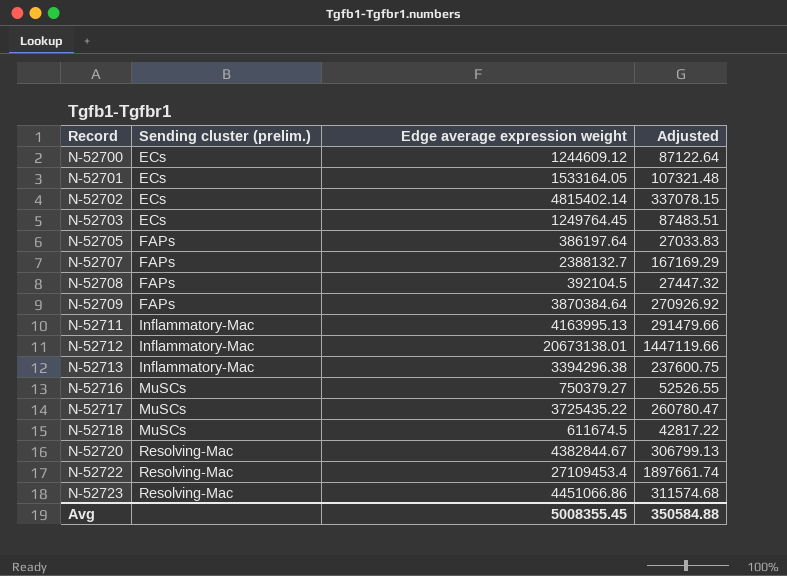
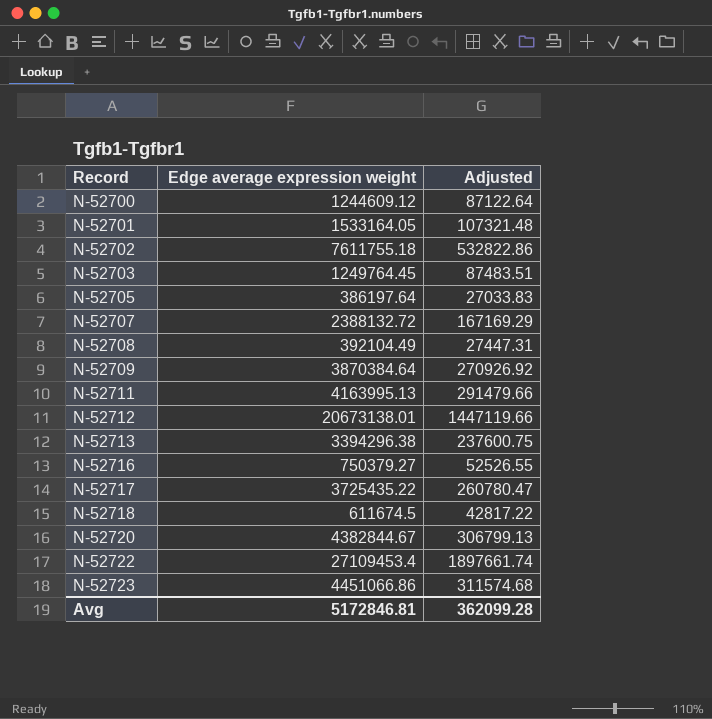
column Sending cluster (prelim.) | position: 2 -> none
N-52702 | Edge average expression weight: 4815402.14 -> 7611755.18
N-52702 | Adjusted: 337078.15 -> 532822.86
N-52707 | Edge average expression weight: 2388132.7 -> 2388132.72
N-52708 | Edge average expression weight: 392104.5 -> 392104.49
N-52708 | Adjusted: 27447.32 -> 27447.31
Avg | Edge average expression weight: 5008355.45 -> 5172846.81
Avg | Adjusted: 350584.88 -> 362099.28

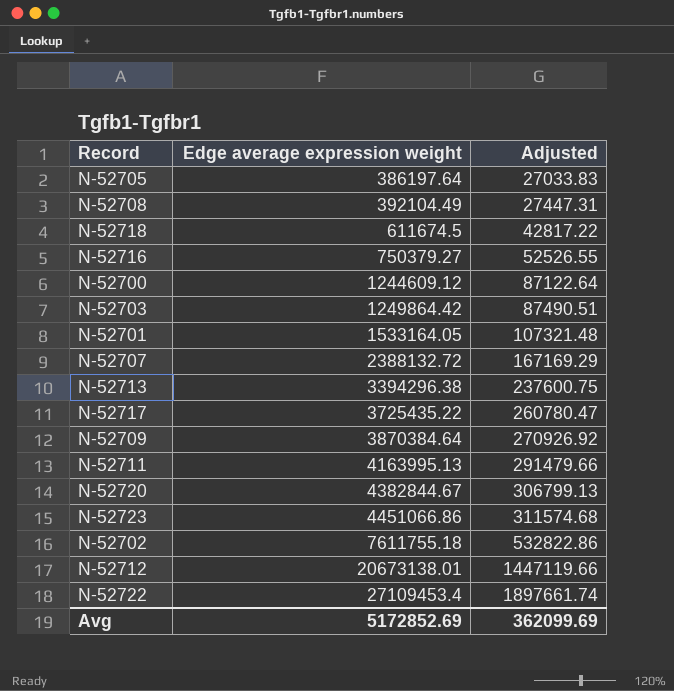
row order: Record ascending -> Edge average expression weight ascending
N-52703 | Edge average expression weight: 1249764.45 -> 1249864.42
N-52703 | Adjusted: 87483.51 -> 87490.51
Avg | Edge average expression weight: 5172846.81 -> 5172852.69
Avg | Adjusted: 362099.28 -> 362099.69

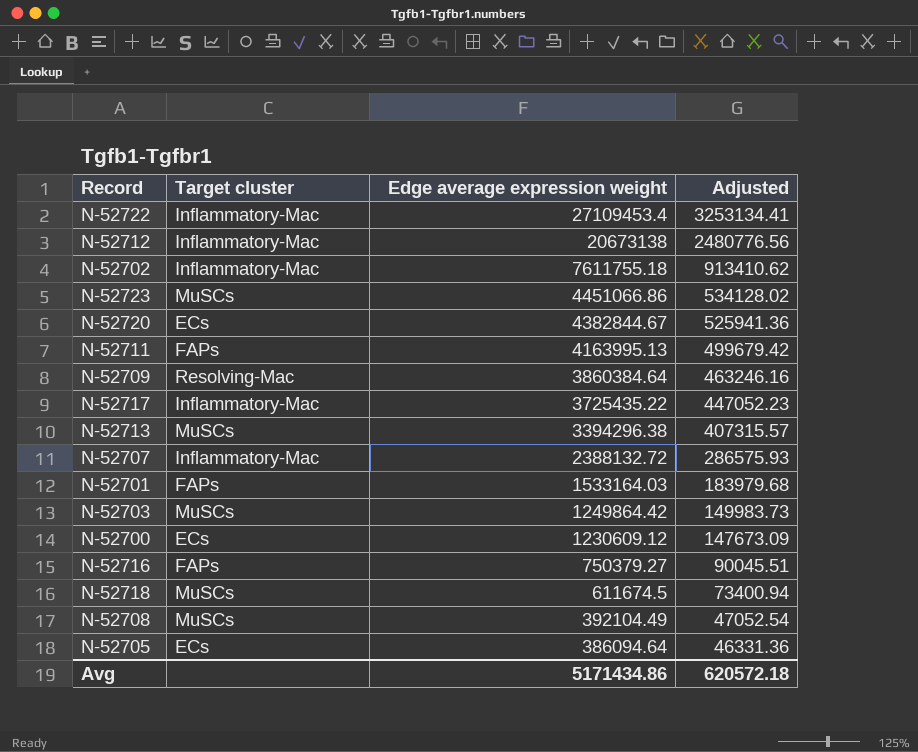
row order: Edge average expression weight ascending -> Edge average expression weight descending
column Target cluster | position: none -> 2
column Adjusted | formula: [Edge average expression weight] * 0.07 -> [Edge average expression weight] * 0.12
N-52712 | Edge average expression weight: 20673138.01 -> 20673138
N-52709 | Edge average expression weight: 3870384.64 -> 3860384.64
N-52701 | Edge average expression weight: 1533164.05 -> 1533164.03
N-52700 | Edge average expression weight: 1244609.12 -> 1230609.12
N-52705 | Edge average expression weight: 386197.64 -> 386094.64
Avg | Edge average expression weight: 5172852.69 -> 5171434.86
Avg | Adjusted: 362099.69 -> 620572.18

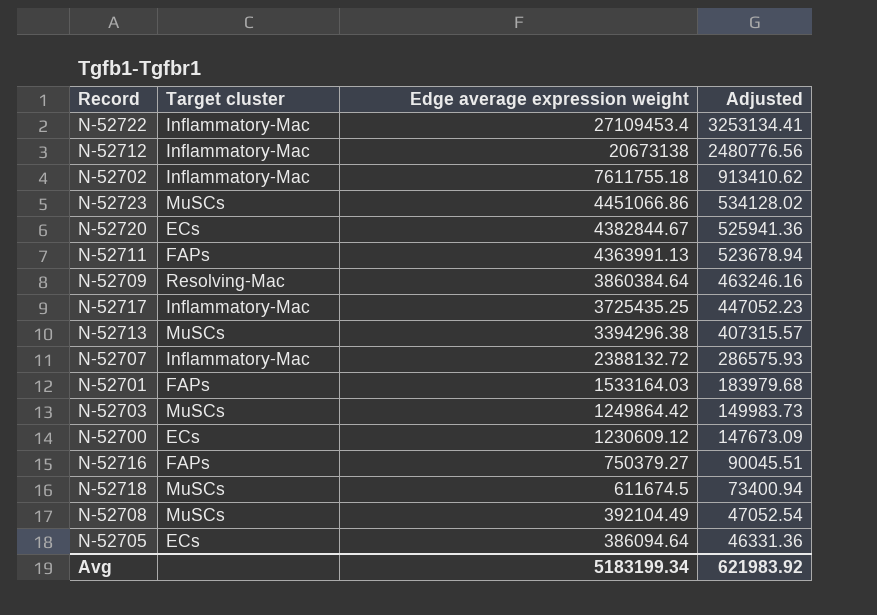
N-52711 | Edge average expression weight: 4163995.13 -> 4363991.13
N-52711 | Adjusted: 499679.42 -> 523678.94
N-52717 | Edge average expression weight: 3725435.22 -> 3725435.25
Avg | Edge average expression weight: 5171434.86 -> 5183199.34
Avg | Adjusted: 620572.18 -> 621983.92

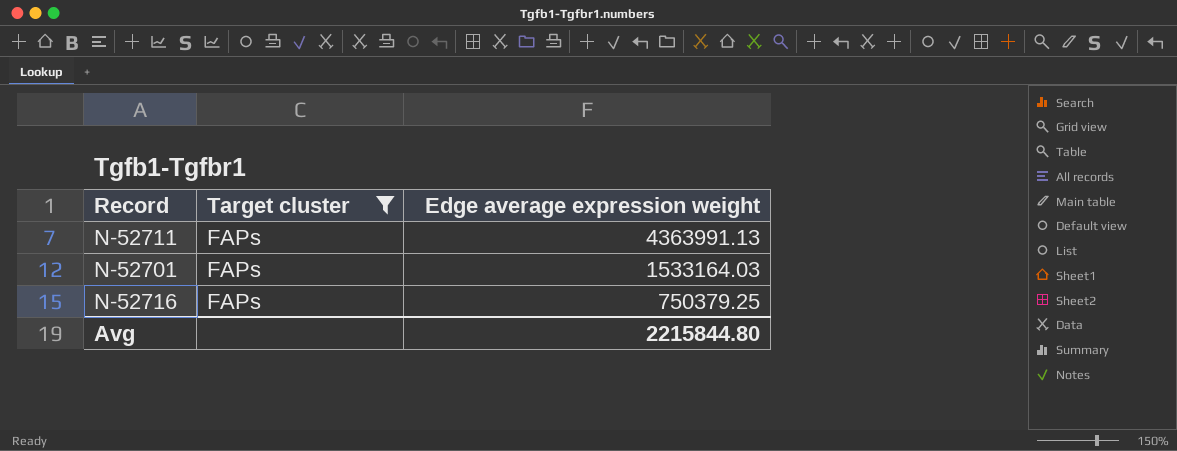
filter: none -> Target cluster = FAPs
column Adjusted | formula: [Edge average expression weight] * 0.12 -> none
N-52716 | Edge average expression weight: 750379.27 -> 750379.25
Avg | Edge average expression weight: 5183199.34 -> 2215844.80

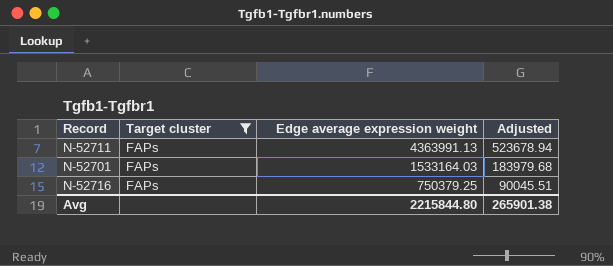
column Adjusted | formula: none -> [Edge average expression weight] * 0.12

